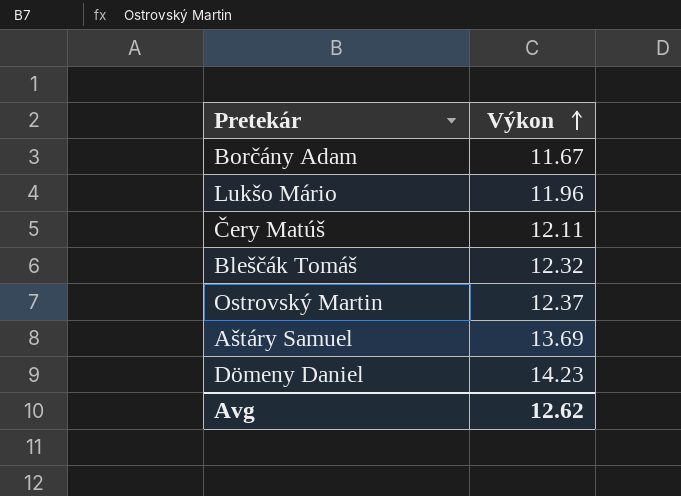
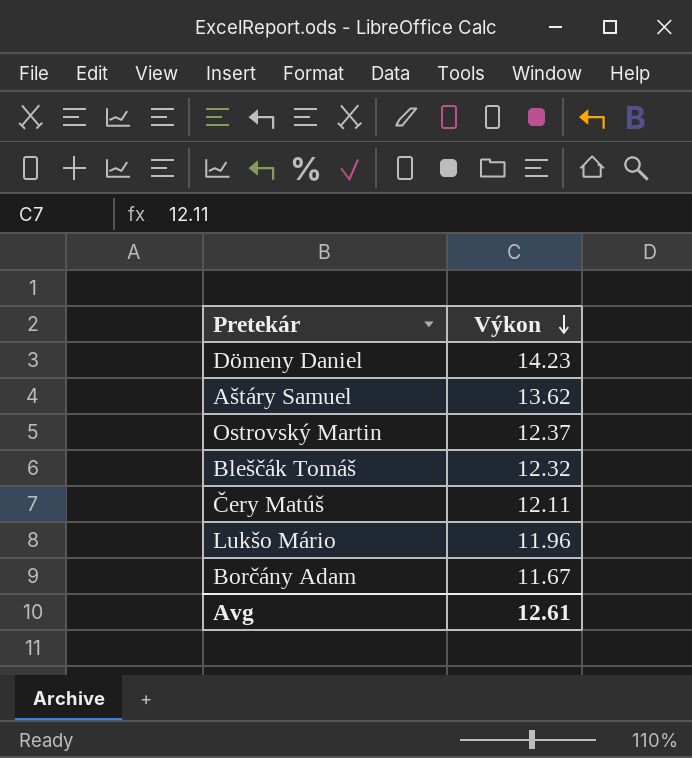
row order: Výkon ascending -> Výkon descending
Aštáry Samuel | Výkon: 13.69 -> 13.62
Avg | Výkon: 12.62 -> 12.61

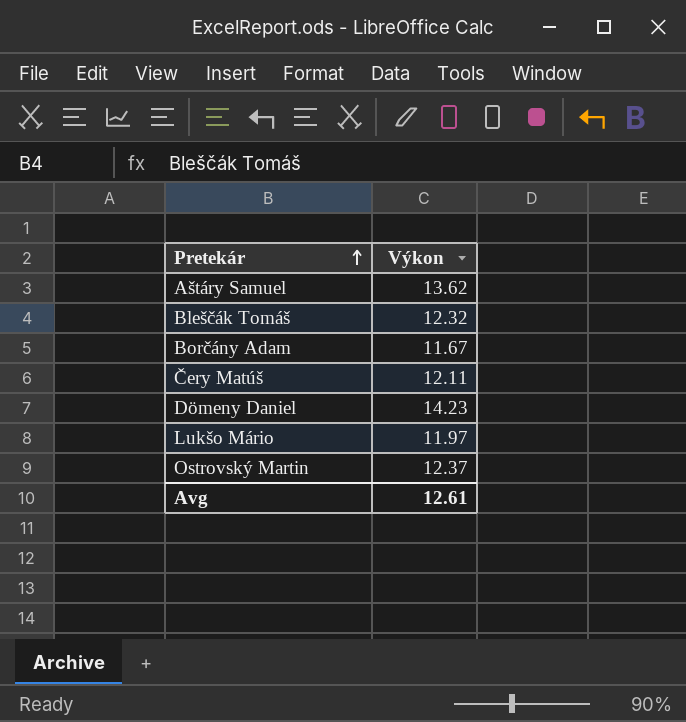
row order: Výkon descending -> Pretekár ascending
Lukšo Mário | Výkon: 11.96 -> 11.97

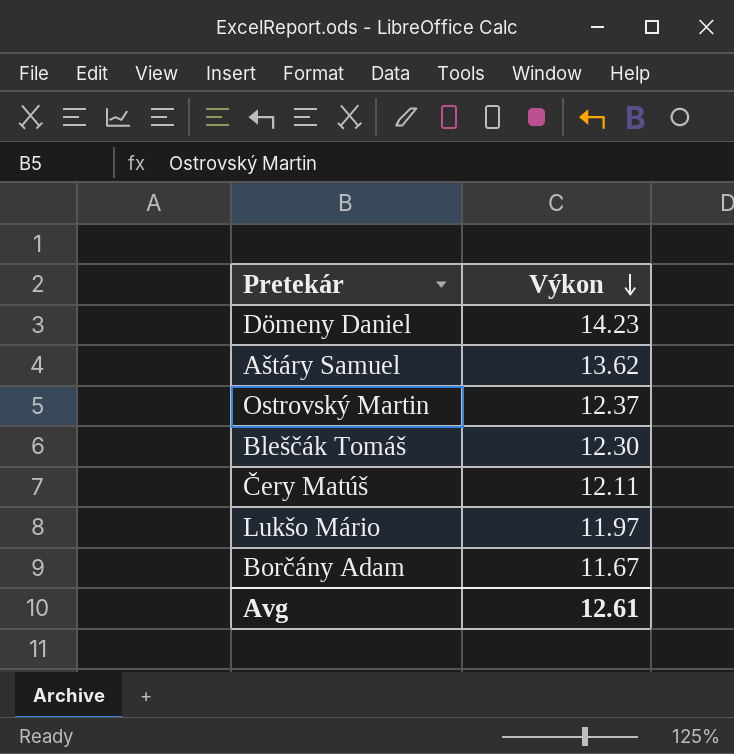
row order: Pretekár ascending -> Výkon descending
Bleščák Tomáš | Výkon: 12.32 -> 12.30

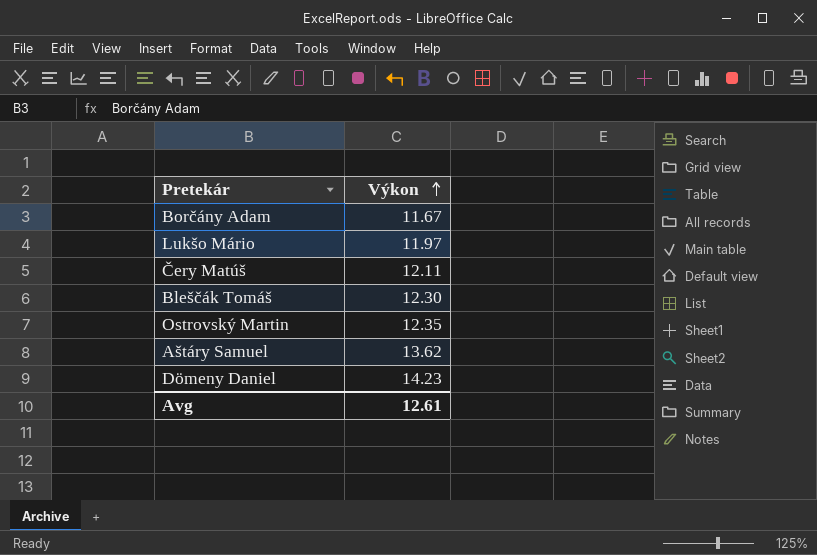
row order: Výkon descending -> Výkon ascending
Ostrovský Martin | Výkon: 12.37 -> 12.35

